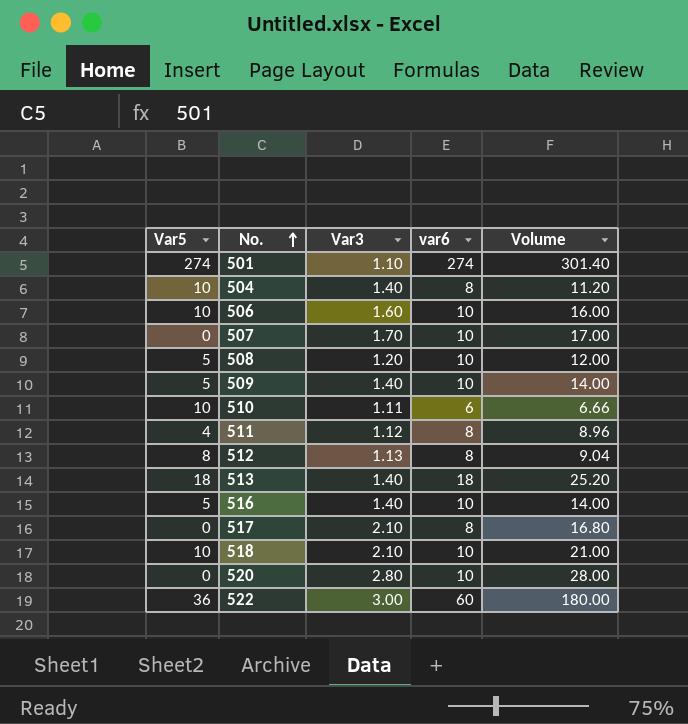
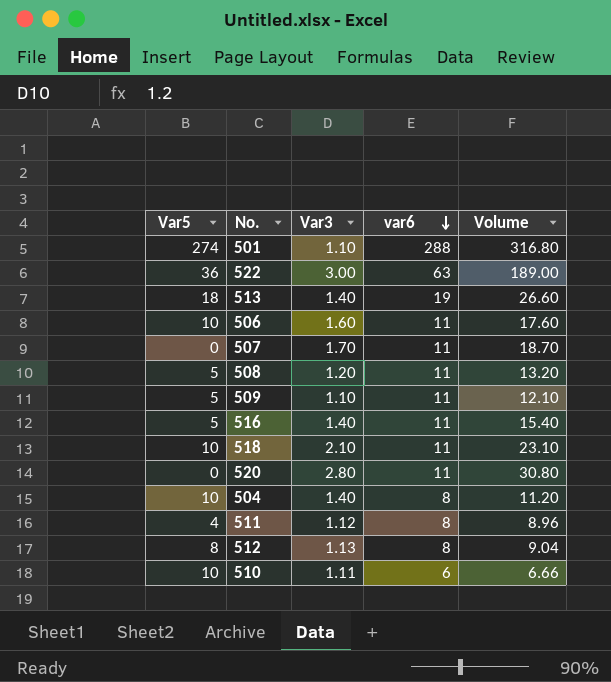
row order: No. ascending -> var6 descending
row 517: 0 | 2.10 | 8 | 16.80 -> none
501 | var6: 274 -> 288
501 | Volume: 301.40 -> 316.80
522 | var6: 60 -> 63
522 | Volume: 180.00 -> 189.00
513 | var6: 18 -> 19
513 | Volume: 25.20 -> 26.60
506 | var6: 10 -> 11
506 | Volume: 16.00 -> 17.60
507 | var6: 10 -> 11
507 | Volume: 17.00 -> 18.70
508 | var6: 10 -> 11
508 | Volume: 12.00 -> 13.20
509 | Var3: 1.40 -> 1.10
509 | var6: 10 -> 11
509 | Volume: 14.00 -> 12.10
516 | var6: 10 -> 11
516 | Volume: 14.00 -> 15.40
518 | var6: 10 -> 11
518 | Volume: 21.00 -> 23.10
520 | var6: 10 -> 11
520 | Volume: 28.00 -> 30.80

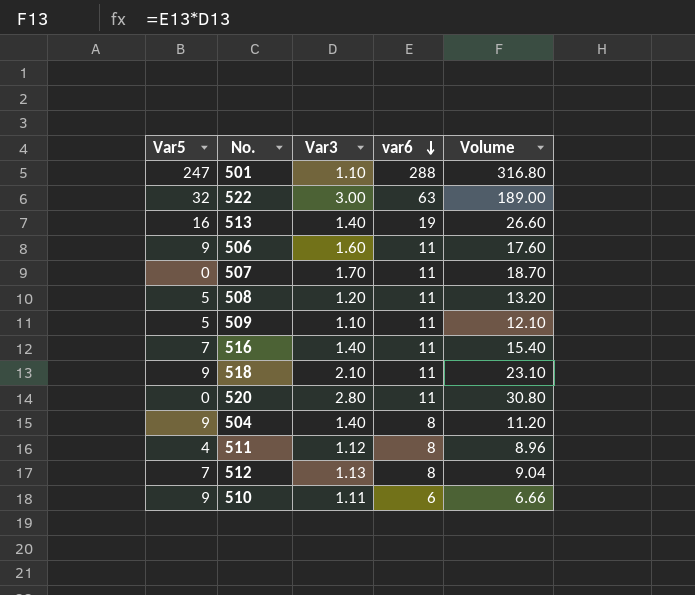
501 | Var5: 274 -> 247
522 | Var5: 36 -> 32
513 | Var5: 18 -> 16
506 | Var5: 10 -> 9
516 | Var5: 5 -> 7
518 | Var5: 10 -> 9
504 | Var5: 10 -> 9
512 | Var5: 8 -> 7
510 | Var5: 10 -> 9

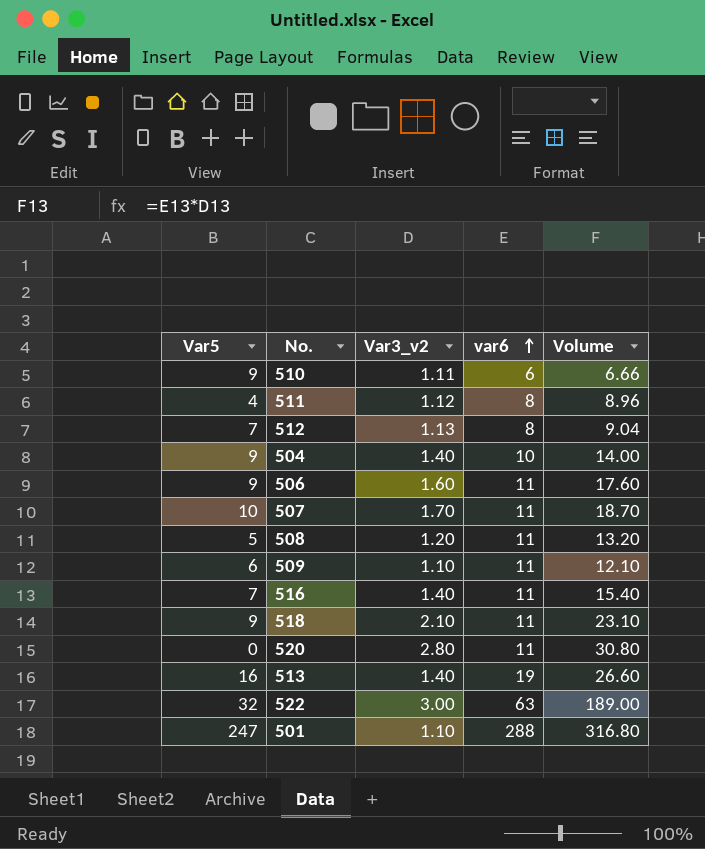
row order: var6 descending -> var6 ascending
column name: Var3 -> Var3_v2
504 | var6: 8 -> 10
504 | Volume: 11.20 -> 14.00
507 | Var5: 0 -> 10
509 | Var5: 5 -> 6

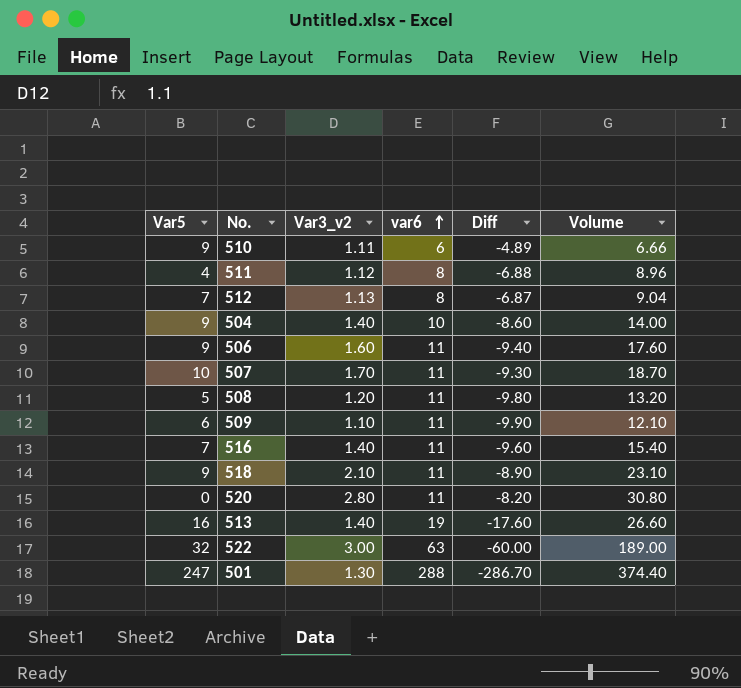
column Diff | formula: none -> [Var3_v2] - [var6]
501 | Var3_v2: 1.10 -> 1.30
501 | Volume: 316.80 -> 374.40

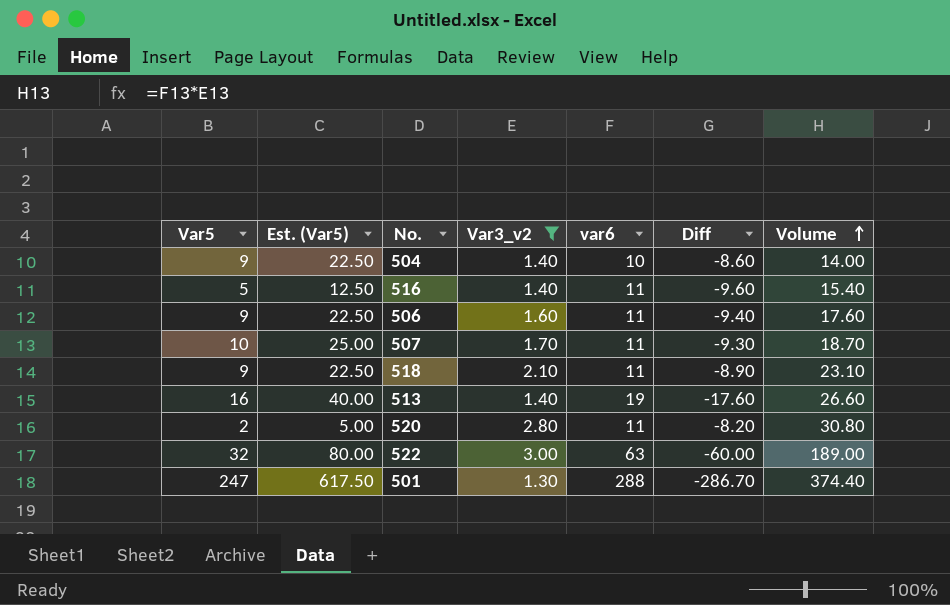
filter: none -> Var3_v2 >= 1.30
row order: var6 ascending -> Volume ascending
column Est. (Var5) | formula: none -> [Var5] * 2.5
516 | Var5: 7 -> 5
520 | Var5: 0 -> 2

